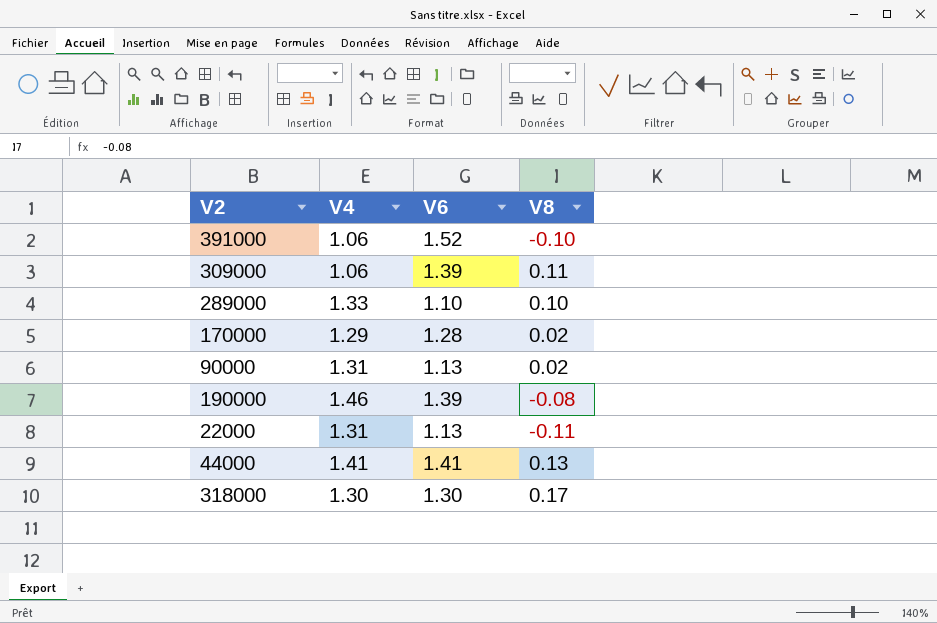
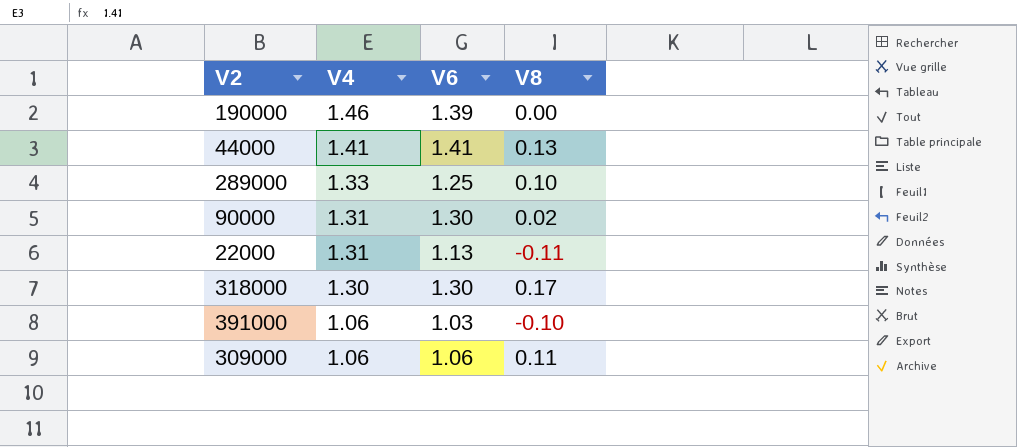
row order: none -> V4 descending
row 170000: 1.29 | 1.28 | 0.02 -> none
190000 | V8: -0.08 -> 0.00
289000 | V6: 1.10 -> 1.25
90000 | V6: 1.13 -> 1.30
391000 | V6: 1.52 -> 1.03
309000 | V6: 1.39 -> 1.06

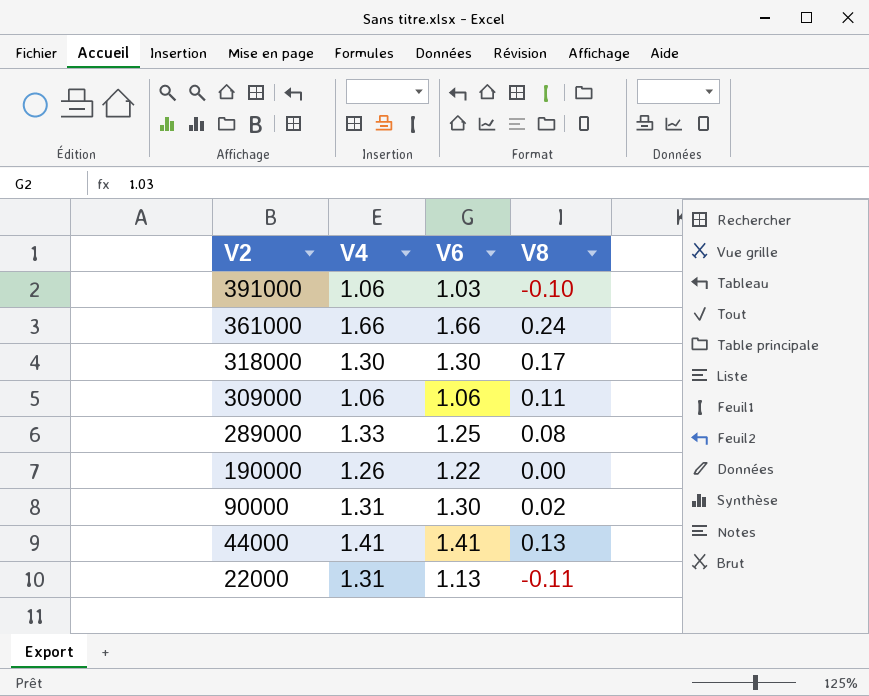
row order: V4 descending -> V2 descending
row 361000: none -> 1.66 | 1.66 | 0.24
289000 | V8: 0.10 -> 0.08
190000 | V4: 1.46 -> 1.26
190000 | V6: 1.39 -> 1.22

